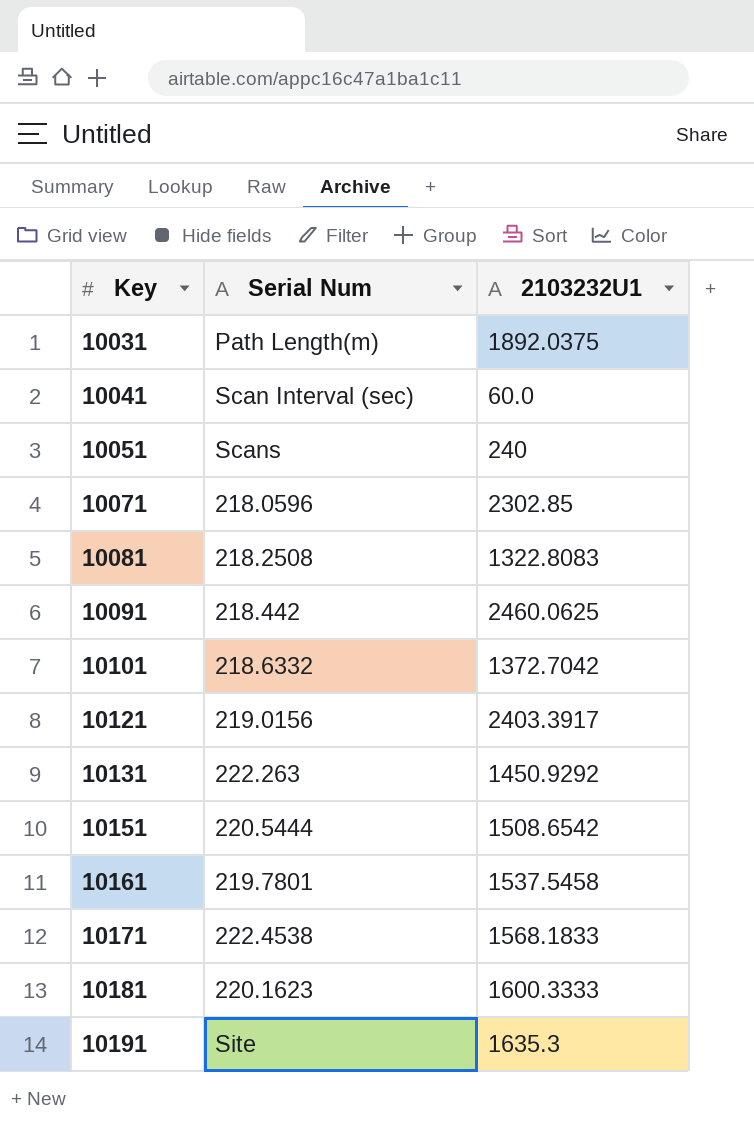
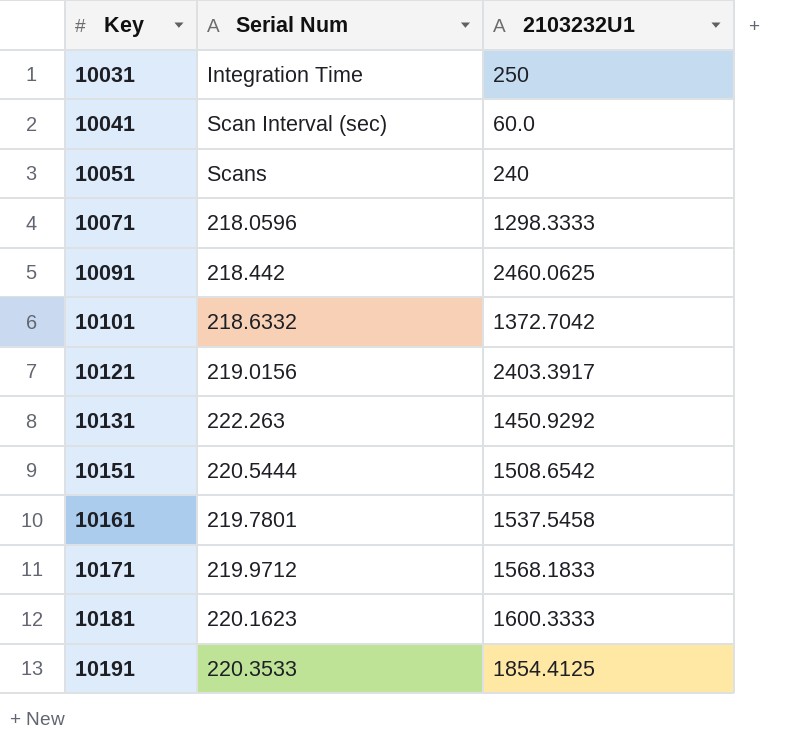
row 10081: 218.2508 | 1322.8083 -> none
10031 | Serial Num: Path Length(m) -> Integration Time
10031 | 2103232U1: 1892.0375 -> 250
10071 | 2103232U1: 2302.85 -> 1298.3333
10171 | Serial Num: 222.4538 -> 219.9712
10191 | Serial Num: Site -> 220.3533
10191 | 2103232U1: 1635.3 -> 1854.4125

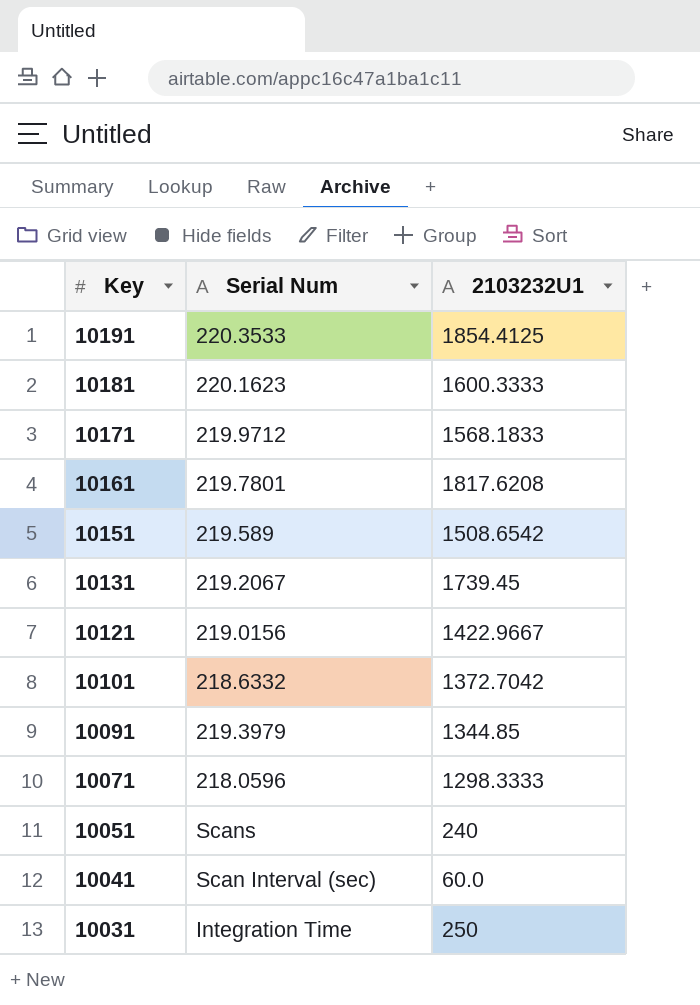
row order: Key ascending -> Key descending
10161 | 2103232U1: 1537.5458 -> 1817.6208
10151 | Serial Num: 220.5444 -> 219.589
10131 | Serial Num: 222.263 -> 219.2067
10131 | 2103232U1: 1450.9292 -> 1739.45
10121 | 2103232U1: 2403.3917 -> 1422.9667
10091 | Serial Num: 218.442 -> 219.3979
10091 | 2103232U1: 2460.0625 -> 1344.85

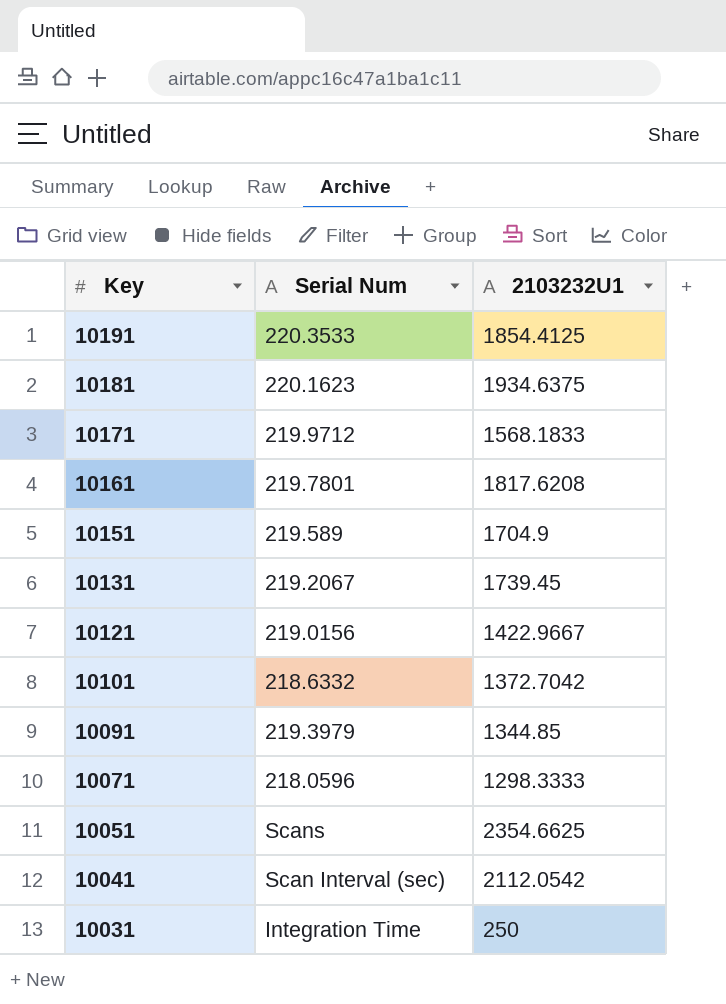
10181 | 2103232U1: 1600.3333 -> 1934.6375
10151 | 2103232U1: 1508.6542 -> 1704.9
10051 | 2103232U1: 240 -> 2354.6625
10041 | 2103232U1: 60.0 -> 2112.0542

